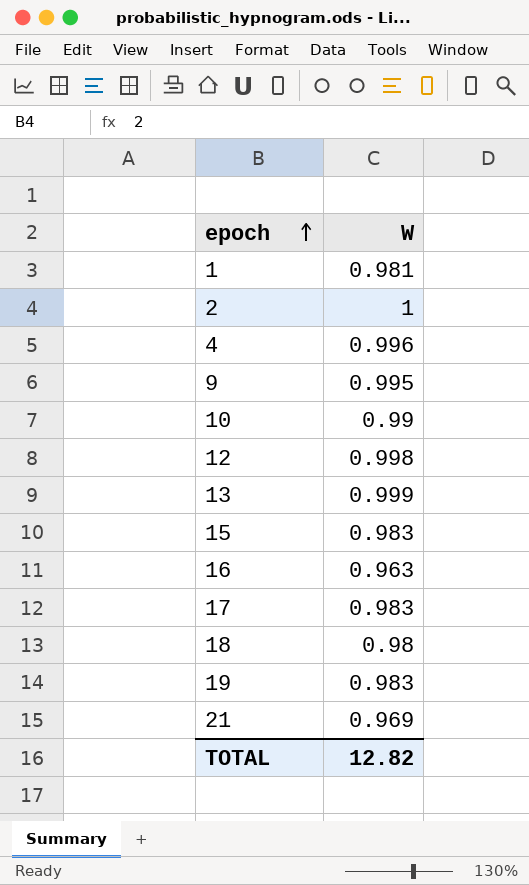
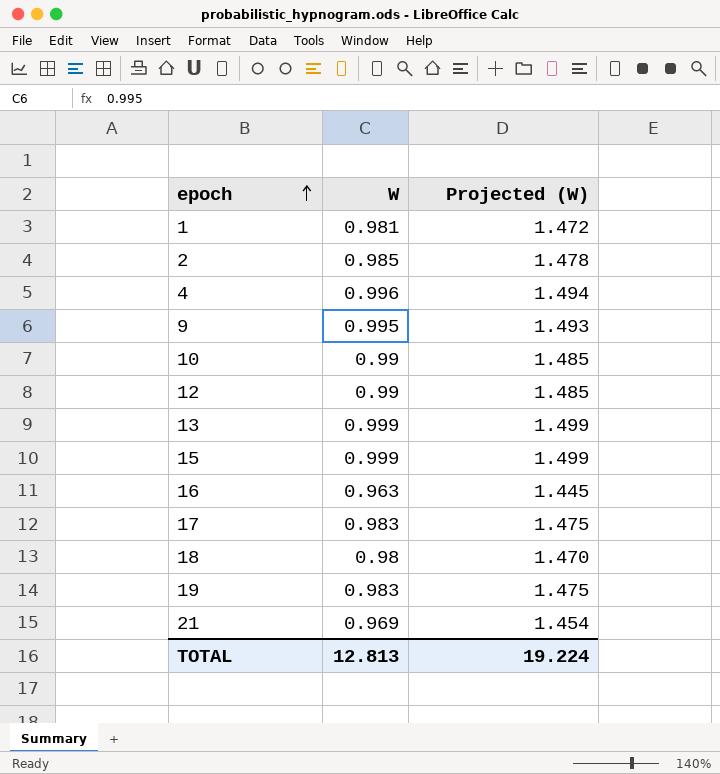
column Projected (W) | formula: none -> [W] * 1.5
2 | W: 1 -> 0.985
12 | W: 0.998 -> 0.99
15 | W: 0.983 -> 0.999
TOTAL | W: 12.82 -> 12.813

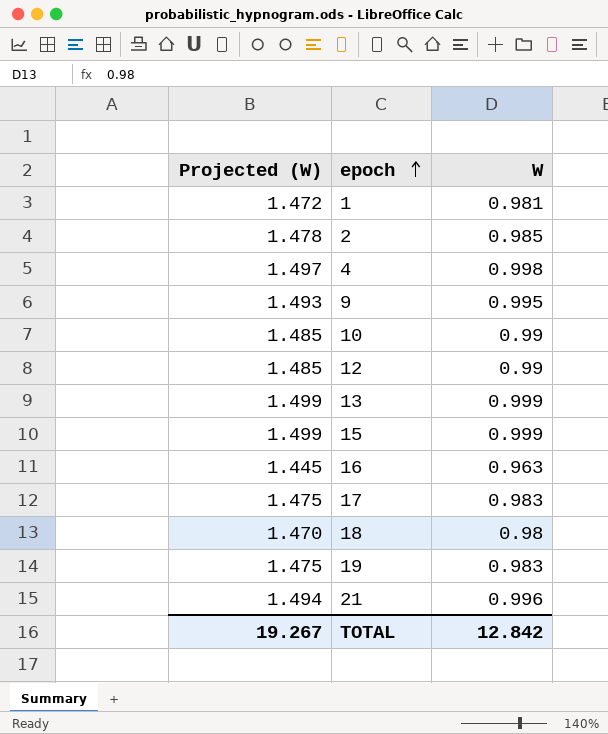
column Projected (W) | position: 3 -> 1
4 | Projected (W): 1.494 -> 1.497
4 | W: 0.996 -> 0.998
21 | Projected (W): 1.454 -> 1.494
21 | W: 0.969 -> 0.996
TOTAL | Projected (W): 19.224 -> 19.267
TOTAL | W: 12.813 -> 12.842

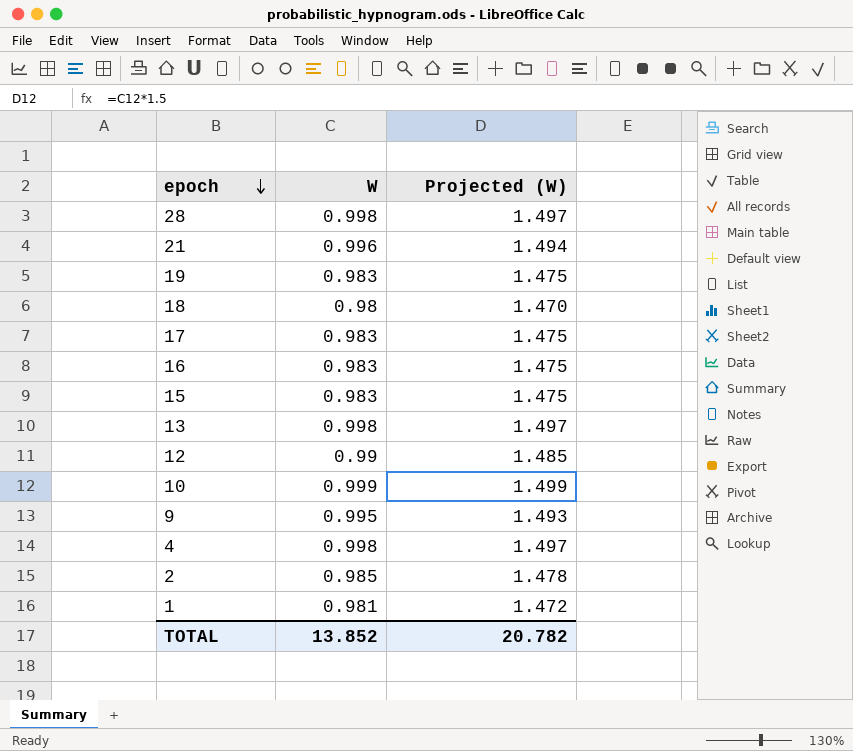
row order: epoch ascending -> epoch descending
column Projected (W) | position: 1 -> 3
row 28: none -> 0.998 | 1.497
16 | W: 0.963 -> 0.983
16 | Projected (W): 1.445 -> 1.475
15 | W: 0.999 -> 0.983
15 | Projected (W): 1.499 -> 1.475
13 | W: 0.999 -> 0.998
13 | Projected (W): 1.499 -> 1.497
10 | W: 0.99 -> 0.999
10 | Projected (W): 1.485 -> 1.499
TOTAL | W: 12.842 -> 13.852
TOTAL | Projected (W): 19.267 -> 20.782

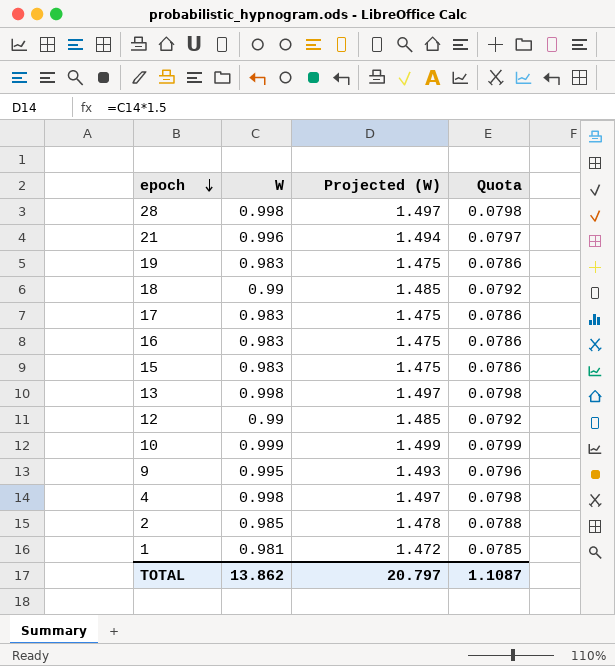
column Quota | formula: none -> [W] * 0.08
18 | W: 0.98 -> 0.99
18 | Projected (W): 1.470 -> 1.485
TOTAL | W: 13.852 -> 13.862
TOTAL | Projected (W): 20.782 -> 20.797

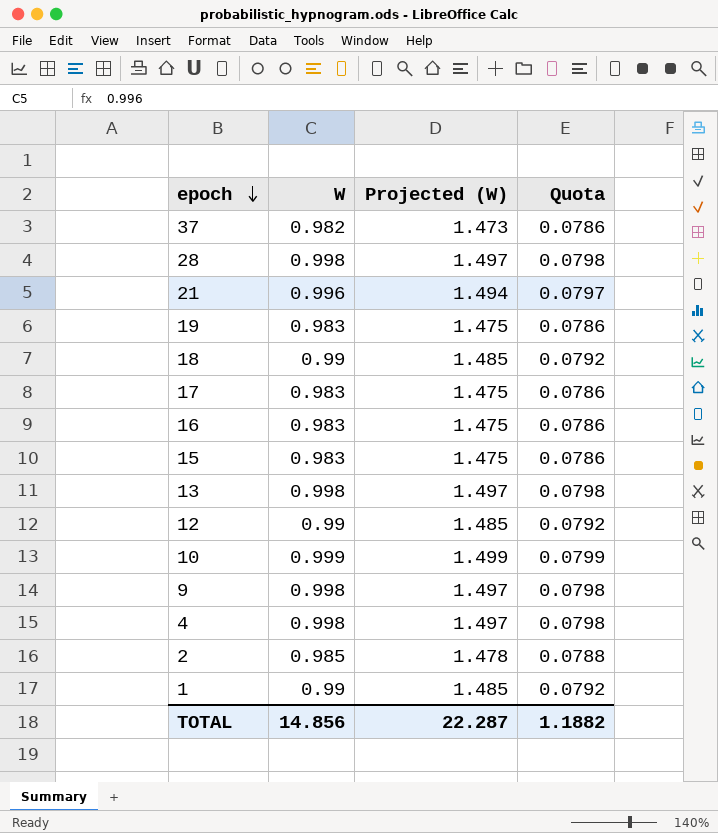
row 37: none -> 0.982 | 1.473 | 0.0786
9 | W: 0.995 -> 0.998
9 | Projected (W): 1.493 -> 1.497
9 | Quota: 0.0796 -> 0.0798
1 | W: 0.981 -> 0.99
1 | Projected (W): 1.472 -> 1.485
1 | Quota: 0.0785 -> 0.0792
TOTAL | W: 13.862 -> 14.856
TOTAL | Projected (W): 20.797 -> 22.287
TOTAL | Quota: 1.1087 -> 1.1882

